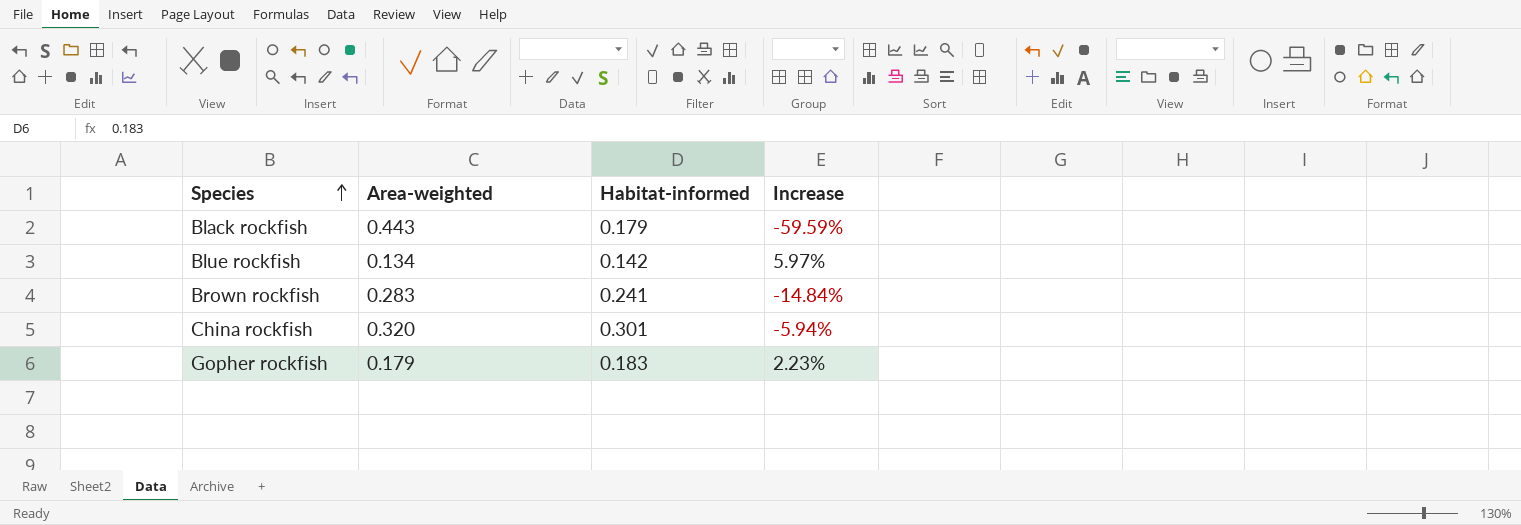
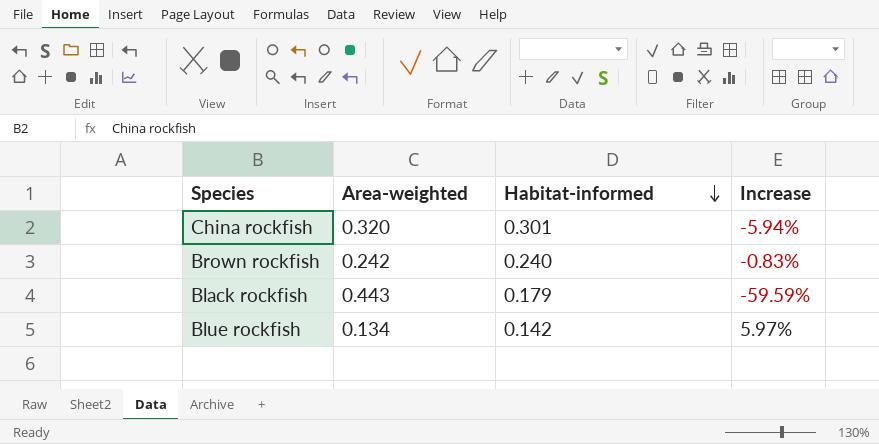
row order: Species ascending -> Habitat-informed descending
row Gopher rockfish: 0.179 | 0.183 | 2.23% -> none
Brown rockfish | Area-weighted: 0.283 -> 0.242
Brown rockfish | Habitat-informed: 0.241 -> 0.240
Brown rockfish | Increase: -14.84% -> -0.83%

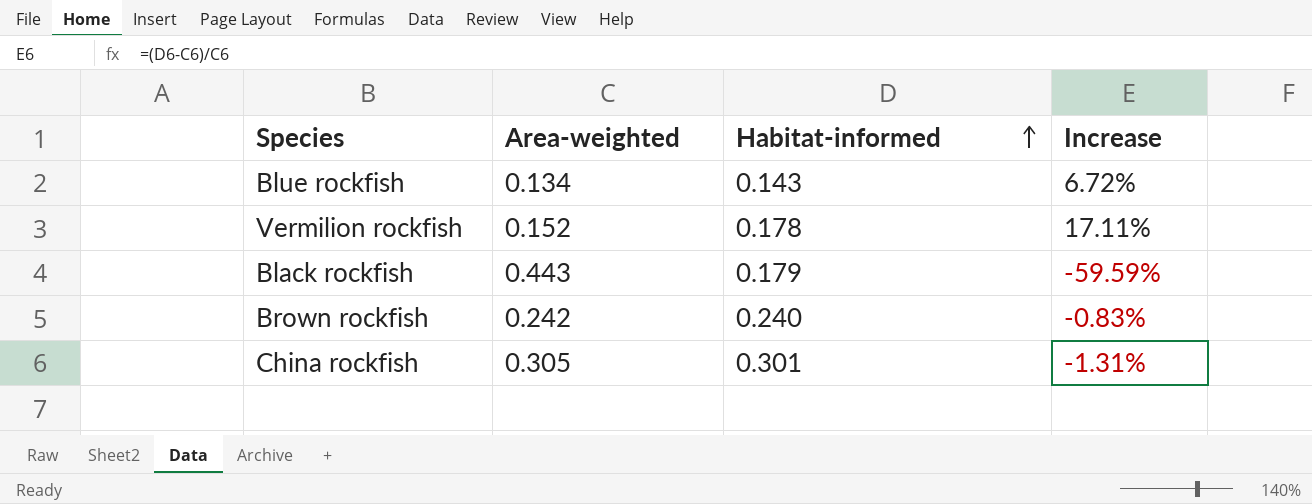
row order: Habitat-informed descending -> Habitat-informed ascending
Blue rockfish | Habitat-informed: 0.142 -> 0.143
Blue rockfish | Increase: 5.97% -> 6.72%
row Vermilion rockfish: none -> 0.152 | 0.178 | 17.11%
China rockfish | Area-weighted: 0.320 -> 0.305
China rockfish | Increase: -5.94% -> -1.31%

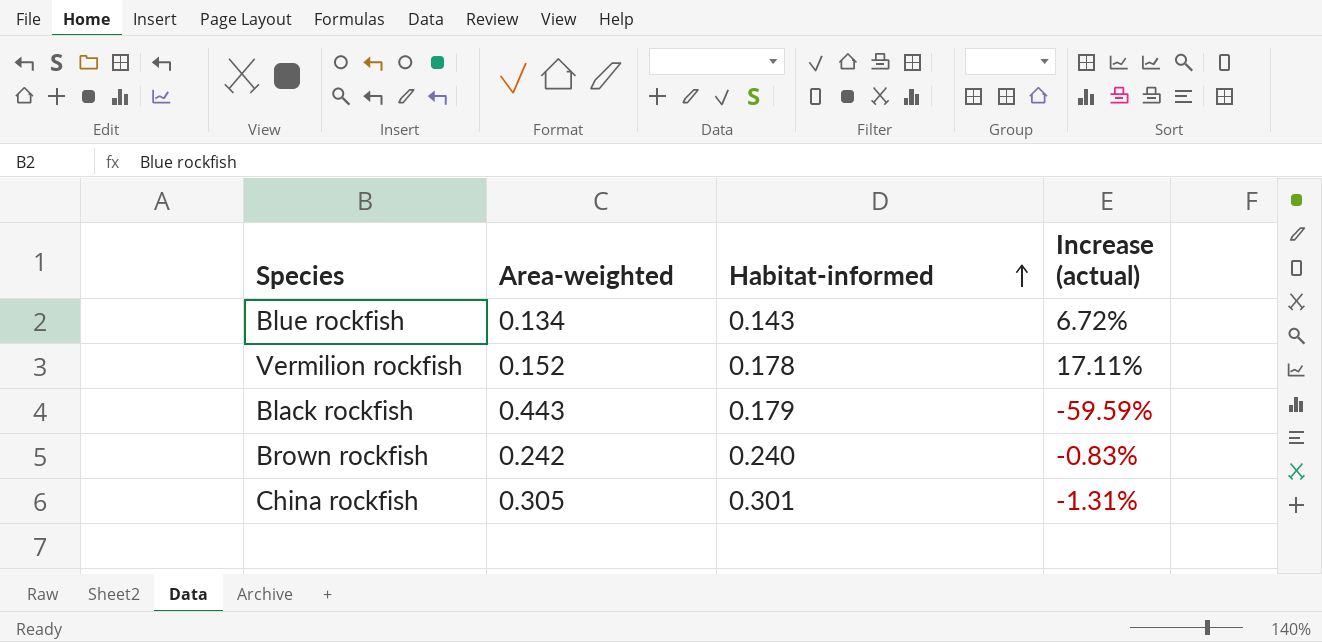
column name: Increase -> Increase (actual)

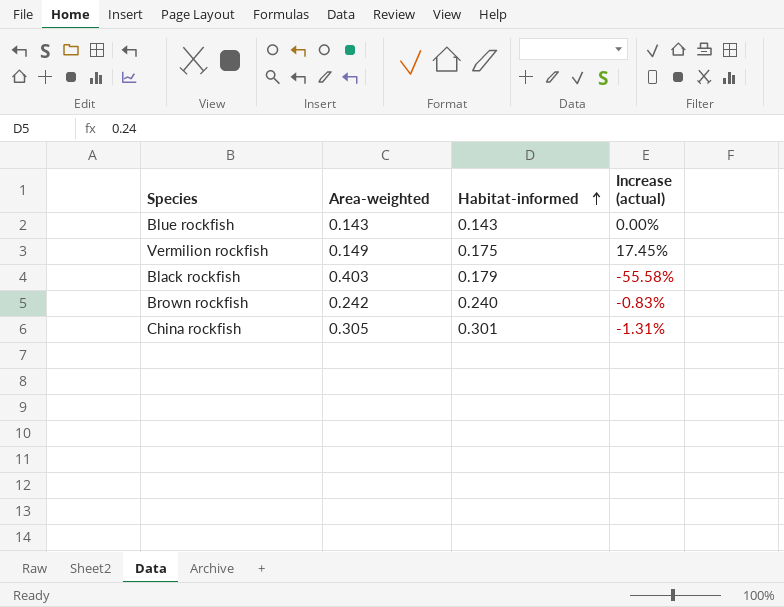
Blue rockfish | Area-weighted: 0.134 -> 0.143
Blue rockfish | Increase (actual): 6.72% -> 0.00%
Vermilion rockfish | Area-weighted: 0.152 -> 0.149
Vermilion rockfish | Habitat-informed: 0.178 -> 0.175
Vermilion rockfish | Increase (actual): 17.11% -> 17.45%
Black rockfish | Area-weighted: 0.443 -> 0.403
Black rockfish | Increase (actual): -59.59% -> -55.58%

